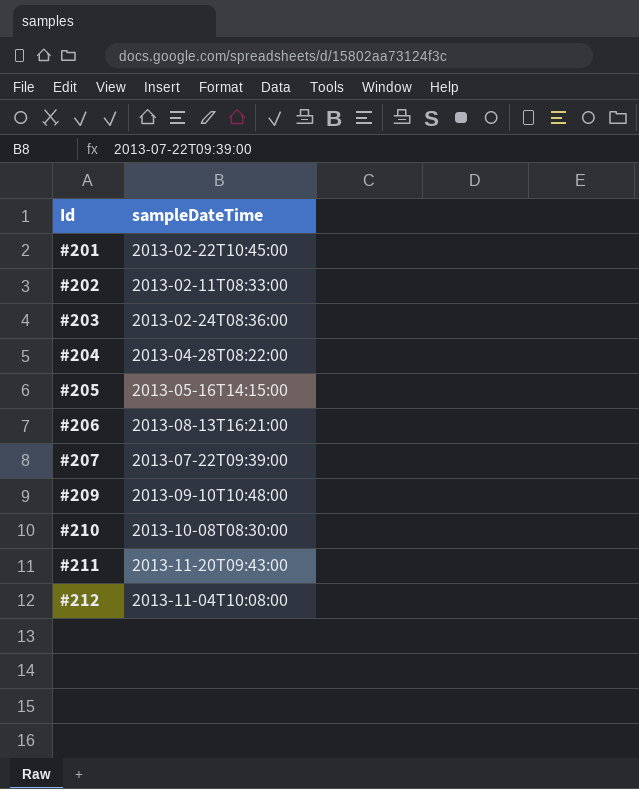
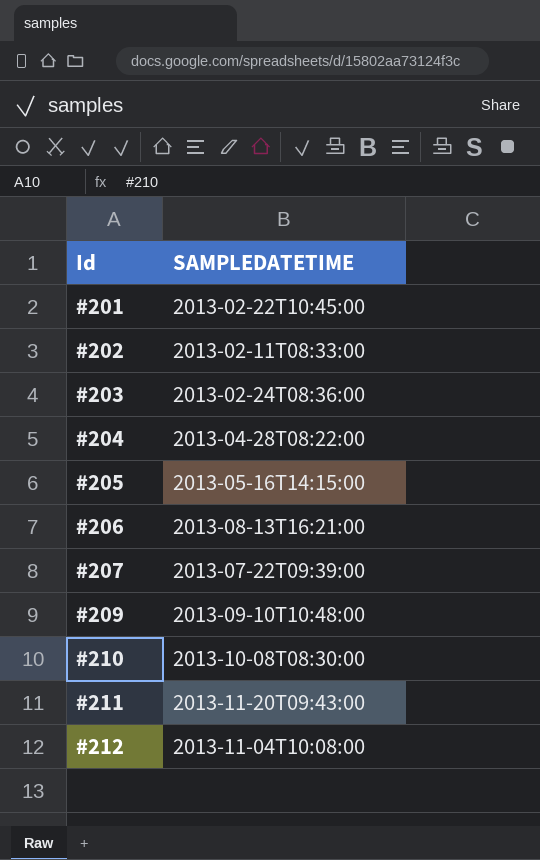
column name: sampleDateTime -> SAMPLEDATETIME

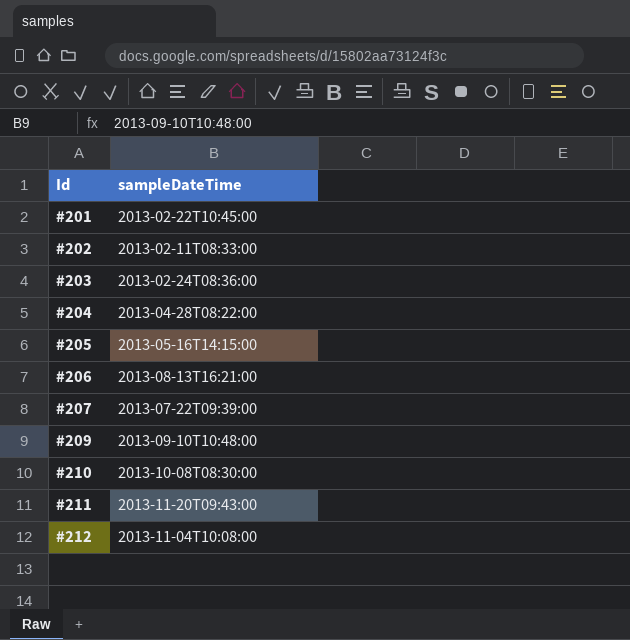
column name: SAMPLEDATETIME -> sampleDateTime

